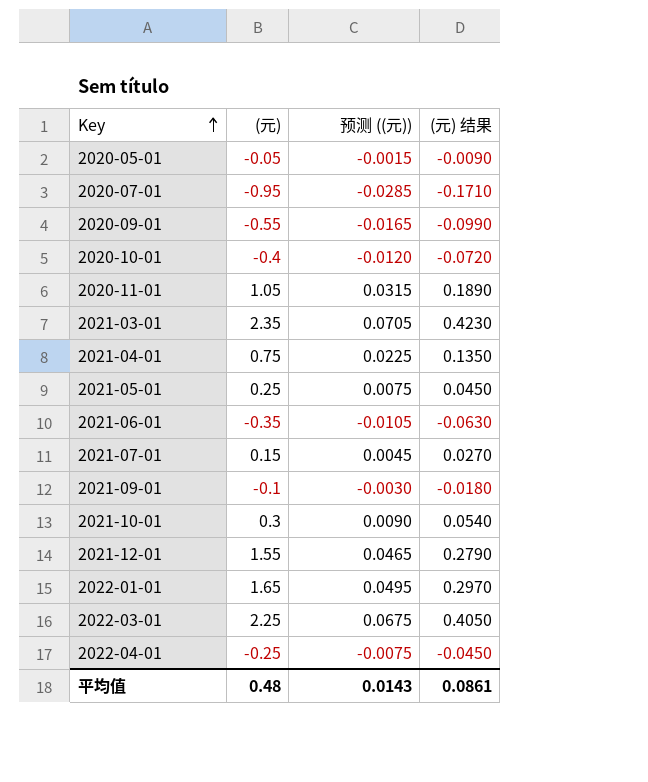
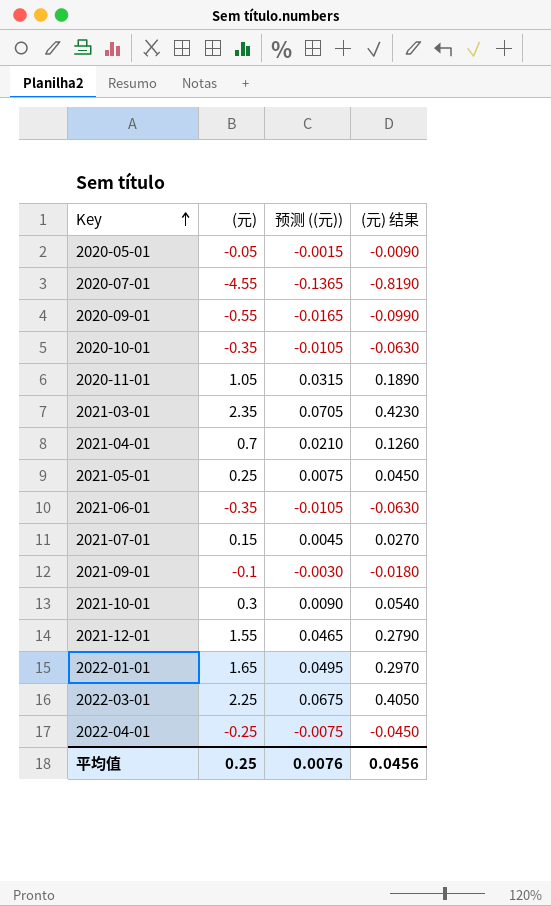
2020-07-01 | (元): -0.95 -> -4.55
2020-07-01 | 预测 ((元)): -0.0285 -> -0.1365
2020-07-01 | (元) 结果: -0.1710 -> -0.8190
2020-10-01 | (元): -0.4 -> -0.35
2020-10-01 | 预测 ((元)): -0.0120 -> -0.0105
2020-10-01 | (元) 结果: -0.0720 -> -0.0630
2021-04-01 | (元): 0.75 -> 0.7
2021-04-01 | 预测 ((元)): 0.0225 -> 0.0210
2021-04-01 | (元) 结果: 0.1350 -> 0.1260
平均值 | (元): 0.48 -> 0.25
平均值 | 预测 ((元)): 0.0143 -> 0.0076
平均值 | (元) 结果: 0.0861 -> 0.0456

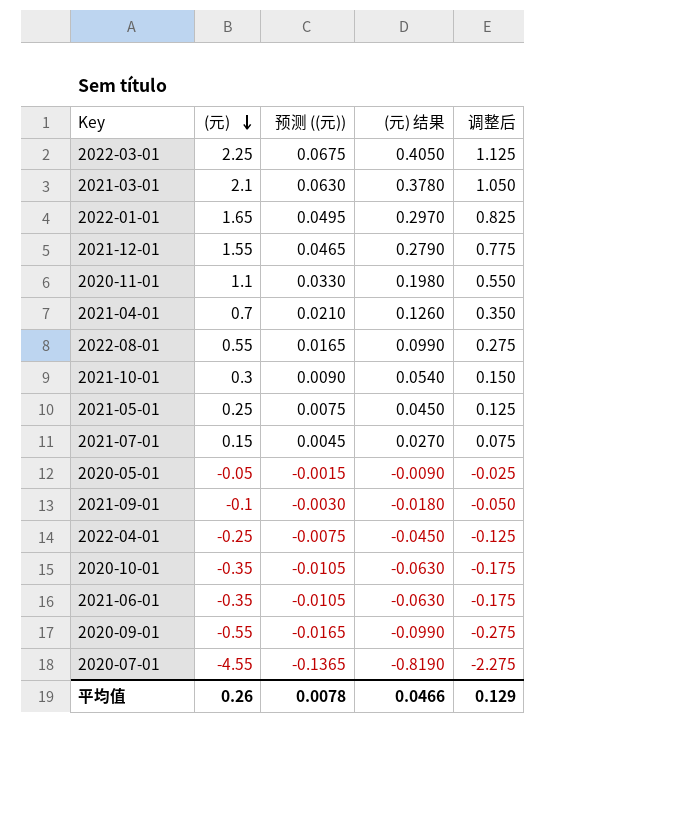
row order: Key ascending -> (元) descending
column 调整后 | formula: none -> [(元)] * 0.5
2021-03-01 | (元): 2.35 -> 2.1
2021-03-01 | 预测 ((元)): 0.0705 -> 0.0630
2021-03-01 | (元) 结果: 0.4230 -> 0.3780
2020-11-01 | (元): 1.05 -> 1.1
2020-11-01 | 预测 ((元)): 0.0315 -> 0.0330
2020-11-01 | (元) 结果: 0.1890 -> 0.1980
row 2022-08-01: none -> 0.55 | 0.0165 | 0.0990 | 0.275
平均值 | (元): 0.25 -> 0.26
平均值 | 预测 ((元)): 0.0076 -> 0.0078
平均值 | (元) 结果: 0.0456 -> 0.0466

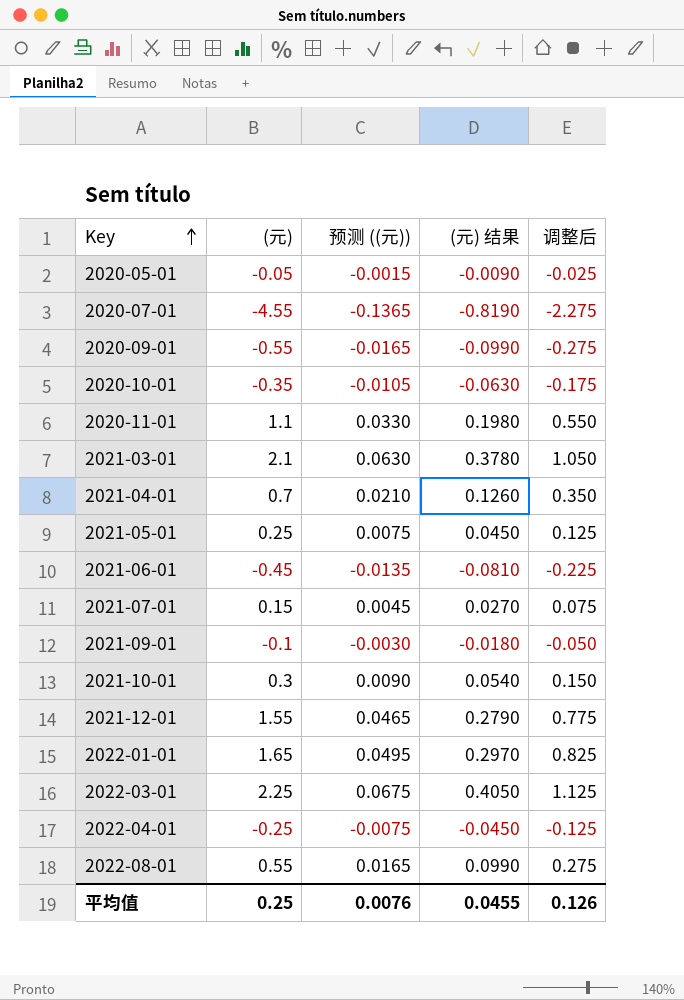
row order: (元) descending -> Key ascending
2021-06-01 | (元): -0.35 -> -0.45
2021-06-01 | 预测 ((元)): -0.0105 -> -0.0135
2021-06-01 | (元) 结果: -0.0630 -> -0.0810
2021-06-01 | 调整后: -0.175 -> -0.225
平均值 | (元): 0.26 -> 0.25
平均值 | 预测 ((元)): 0.0078 -> 0.0076
平均值 | (元) 结果: 0.0466 -> 0.0455
平均值 | 调整后: 0.129 -> 0.126

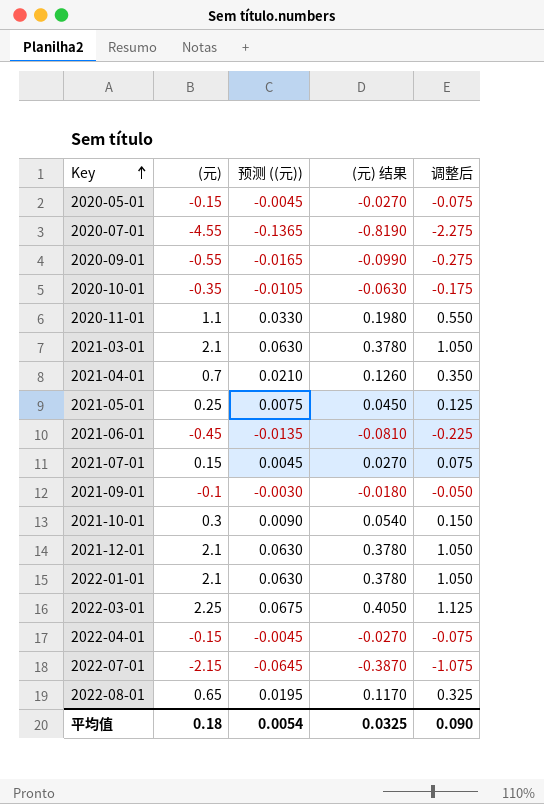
2020-05-01 | (元): -0.05 -> -0.15
2020-05-01 | 预测 ((元)): -0.0015 -> -0.0045
2020-05-01 | (元) 结果: -0.0090 -> -0.0270
2020-05-01 | 调整后: -0.025 -> -0.075
2021-12-01 | (元): 1.55 -> 2.1
2021-12-01 | 预测 ((元)): 0.0465 -> 0.0630
2021-12-01 | (元) 结果: 0.2790 -> 0.3780
2021-12-01 | 调整后: 0.775 -> 1.050
2022-01-01 | (元): 1.65 -> 2.1
2022-01-01 | 预测 ((元)): 0.0495 -> 0.0630
2022-01-01 | (元) 结果: 0.2970 -> 0.3780
2022-01-01 | 调整后: 0.825 -> 1.050
2022-04-01 | (元): -0.25 -> -0.15
2022-04-01 | 预测 ((元)): -0.0075 -> -0.0045
2022-04-01 | (元) 结果: -0.0450 -> -0.0270
2022-04-01 | 调整后: -0.125 -> -0.075
row 2022-07-01: none -> -2.15 | -0.0645 | -0.3870 | -1.075
2022-08-01 | (元): 0.55 -> 0.65
2022-08-01 | 预测 ((元)): 0.0165 -> 0.0195
2022-08-01 | (元) 结果: 0.0990 -> 0.1170
2022-08-01 | 调整后: 0.275 -> 0.325
平均值 | (元): 0.25 -> 0.18
平均值 | 预测 ((元)): 0.0076 -> 0.0054
平均值 | (元) 结果: 0.0455 -> 0.0325
平均值 | 调整后: 0.126 -> 0.090

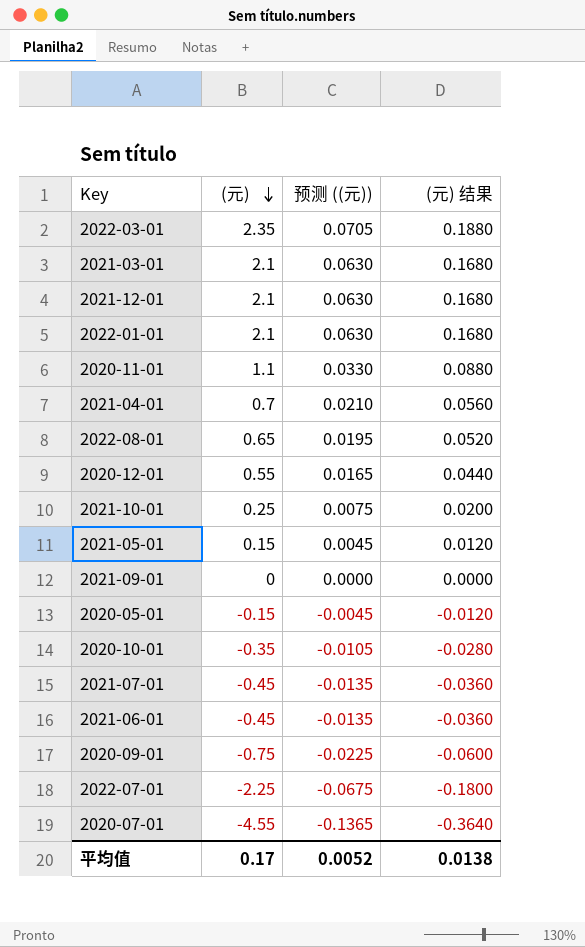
row order: Key ascending -> (元) descending
column 调整后 | formula: [(元)] * 0.5 -> none
column (元) 结果 | formula: [(元)] * 0.18 -> [(元)] * 0.08
row 2022-04-01: -0.15 | -0.0045 | -0.0270 | -0.075 -> none
2022-03-01 | (元): 2.25 -> 2.35
2022-03-01 | 预测 ((元)): 0.0675 -> 0.0705
row 2020-12-01: none -> 0.55 | 0.0165 | 0.0440
2021-10-01 | (元): 0.3 -> 0.25
2021-10-01 | 预测 ((元)): 0.0090 -> 0.0075
2021-05-01 | (元): 0.25 -> 0.15
2021-05-01 | 预测 ((元)): 0.0075 -> 0.0045
2021-09-01 | (元): -0.1 -> 0
2021-09-01 | 预测 ((元)): -0.0030 -> 0.0000
2021-07-01 | (元): 0.15 -> -0.45
2021-07-01 | 预测 ((元)): 0.0045 -> -0.0135
2020-09-01 | (元): -0.55 -> -0.75
2020-09-01 | 预测 ((元)): -0.0165 -> -0.0225
2022-07-01 | (元): -2.15 -> -2.25
2022-07-01 | 预测 ((元)): -0.0645 -> -0.0675
平均值 | (元): 0.18 -> 0.17
平均值 | 预测 ((元)): 0.0054 -> 0.0052
平均值 | (元) 结果: 0.0325 -> 0.0138

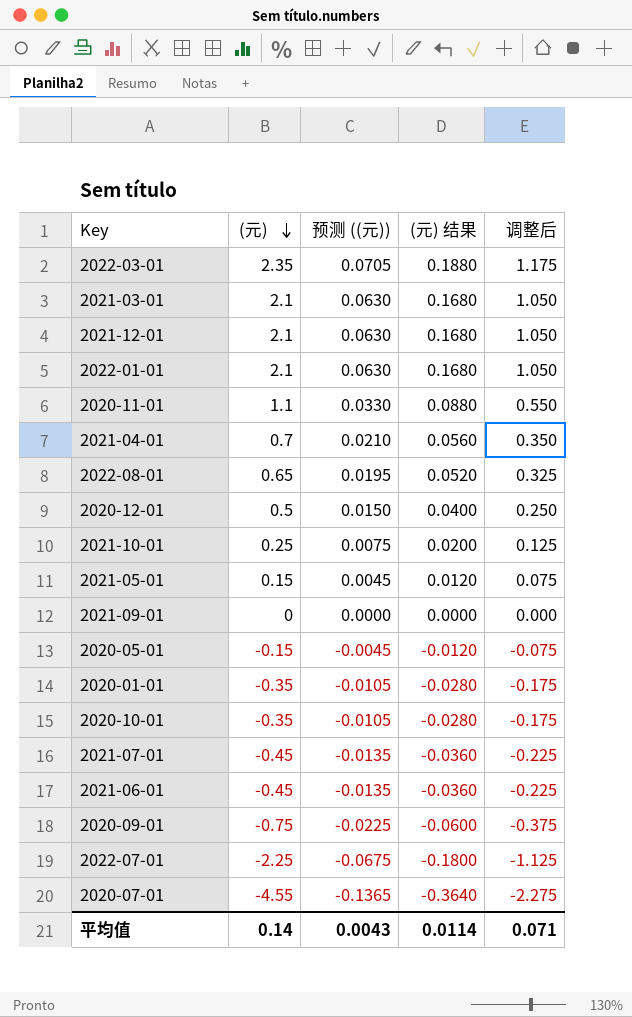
column 调整后 | formula: none -> [(元)] * 0.5
2020-12-01 | (元): 0.55 -> 0.5
2020-12-01 | 预测 ((元)): 0.0165 -> 0.0150
2020-12-01 | (元) 结果: 0.0440 -> 0.0400
row 2020-01-01: none -> -0.35 | -0.0105 | -0.0280 | -0.175
平均值 | (元): 0.17 -> 0.14
平均值 | 预测 ((元)): 0.0052 -> 0.0043
平均值 | (元) 结果: 0.0138 -> 0.0114

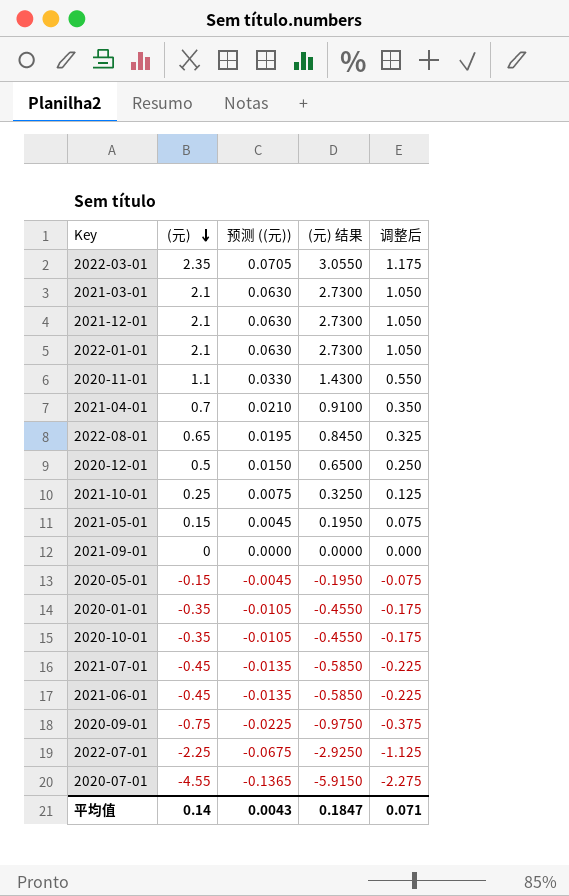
column (元) 结果 | formula: [(元)] * 0.08 -> [(元)] * 1.3
平均值 | (元) 结果: 0.0114 -> 0.1847

